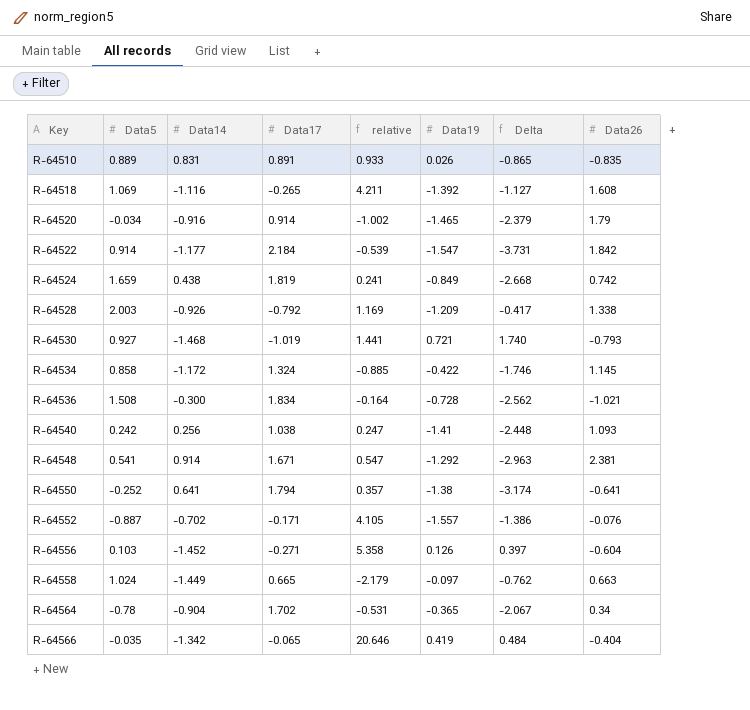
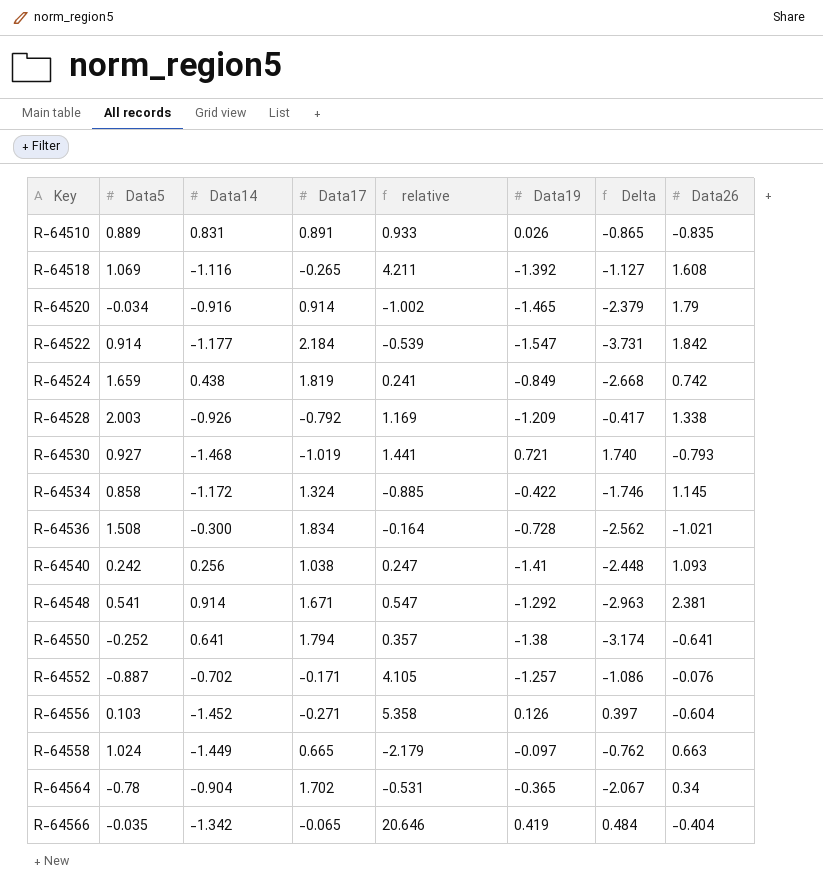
R-64552 | Data19: -1.557 -> -1.257
R-64552 | Delta: -1.386 -> -1.086

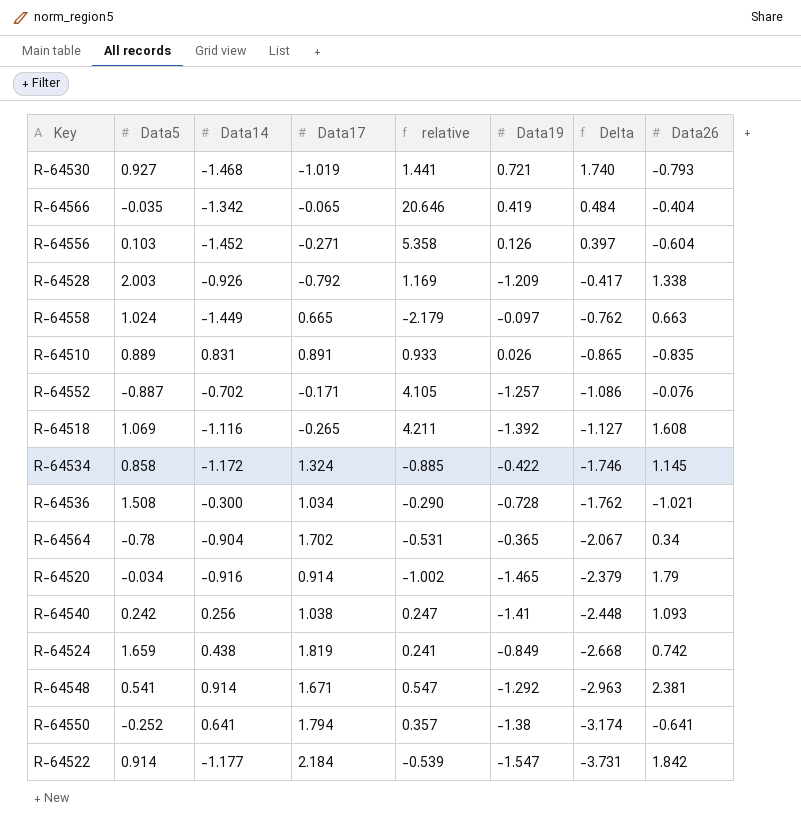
row order: Key ascending -> Delta descending
R-64536 | Data17: 1.834 -> 1.034
R-64536 | relative: -0.164 -> -0.290
R-64536 | Delta: -2.562 -> -1.762

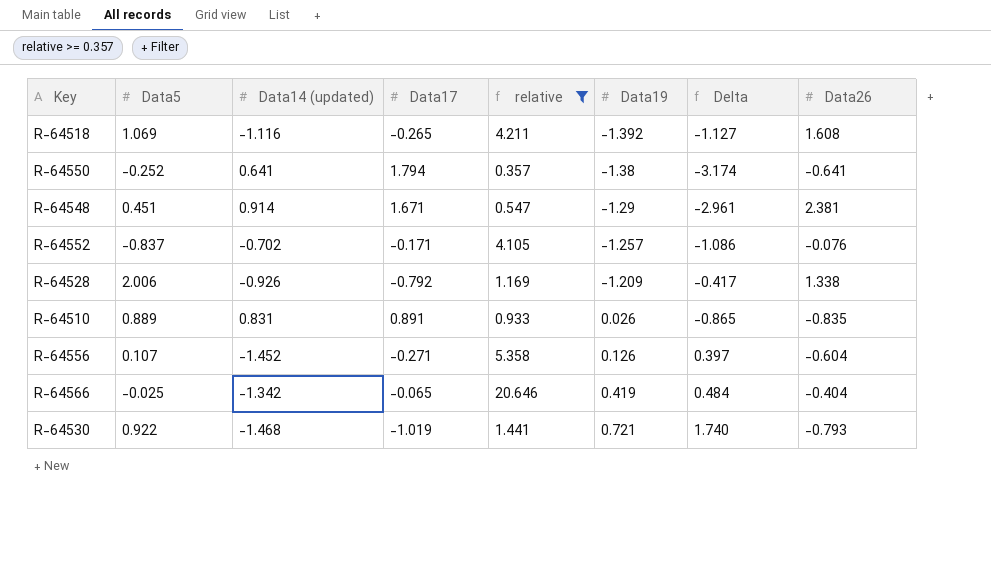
filter: none -> relative >= 0.357
row order: Delta descending -> Data19 ascending
column name: Data14 -> Data14 (updated)
R-64548 | Data5: 0.541 -> 0.451
R-64548 | Data19: -1.292 -> -1.29
R-64548 | Delta: -2.963 -> -2.961
R-64552 | Data5: -0.887 -> -0.837
R-64528 | Data5: 2.003 -> 2.006
R-64556 | Data5: 0.103 -> 0.107
R-64566 | Data5: -0.035 -> -0.025
R-64530 | Data5: 0.927 -> 0.922

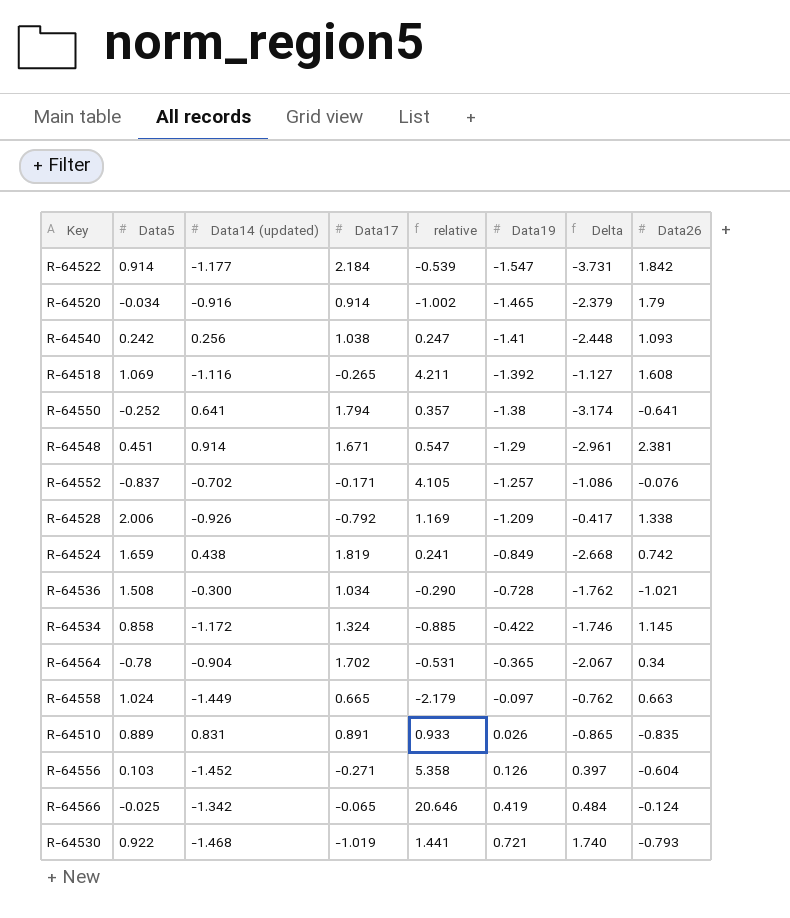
filter: relative >= 0.357 -> none
R-64556 | Data5: 0.107 -> 0.103
R-64566 | Data26: -0.404 -> -0.124

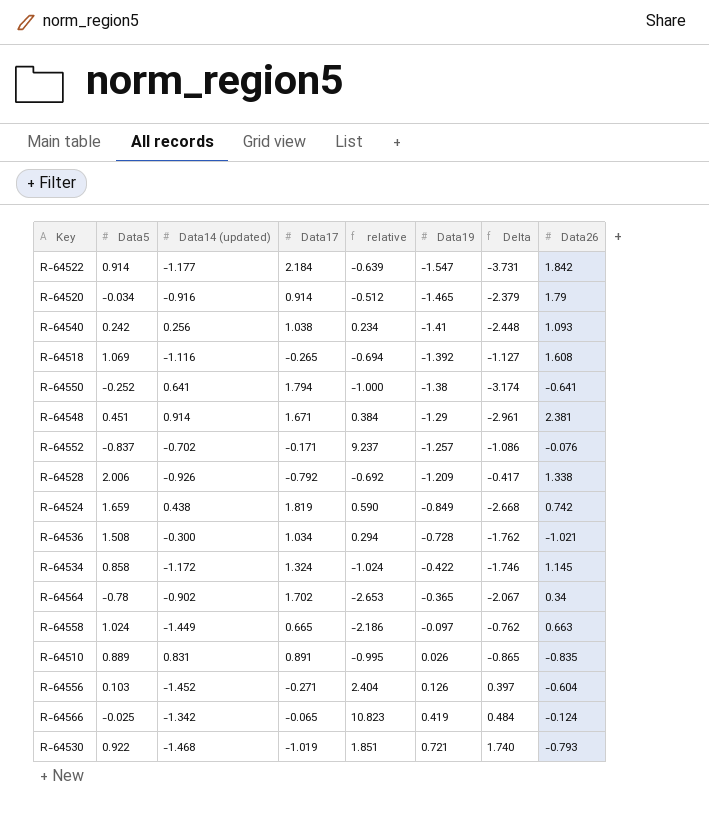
column relative | formula: [Data14 (updated)] / [Data17] -> [Data14 (updated)] / [Data26]
R-64564 | Data14 (updated): -0.904 -> -0.902

